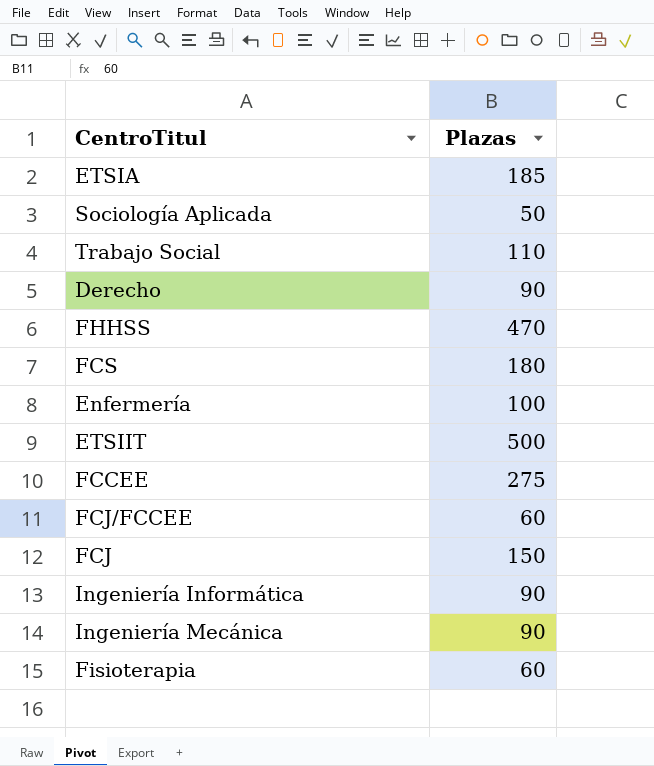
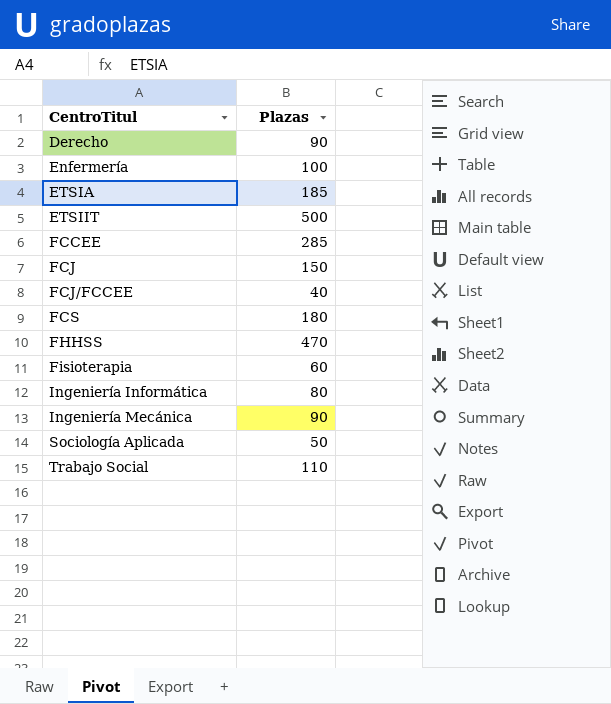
row order: none -> CentroTitul ascending
FCCEE | Plazas: 275 -> 285
FCJ/FCCEE | Plazas: 60 -> 40
Ingeniería Informática | Plazas: 90 -> 80

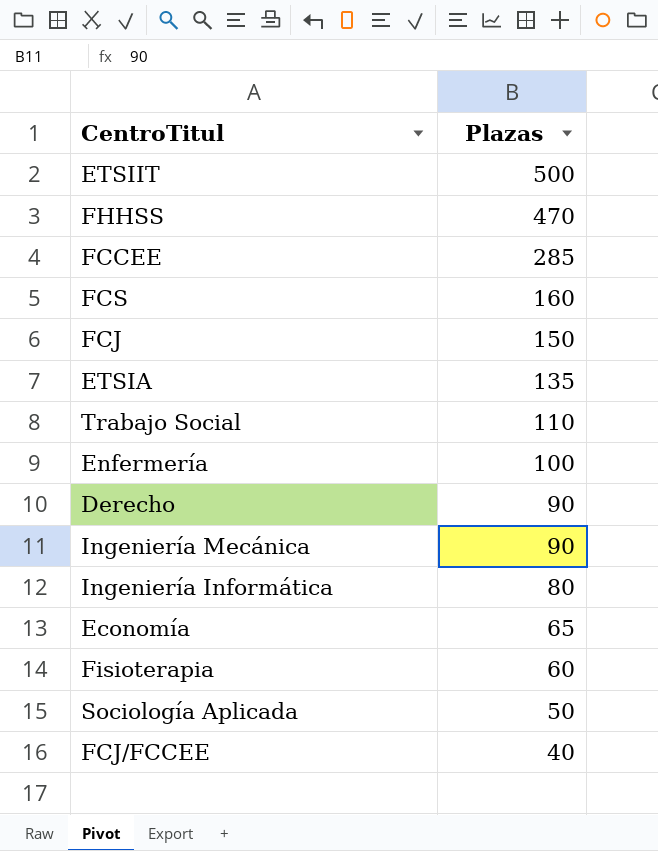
row order: CentroTitul ascending -> Plazas descending
FCS | Plazas: 180 -> 160
ETSIA | Plazas: 185 -> 135
row Economía: none -> 65

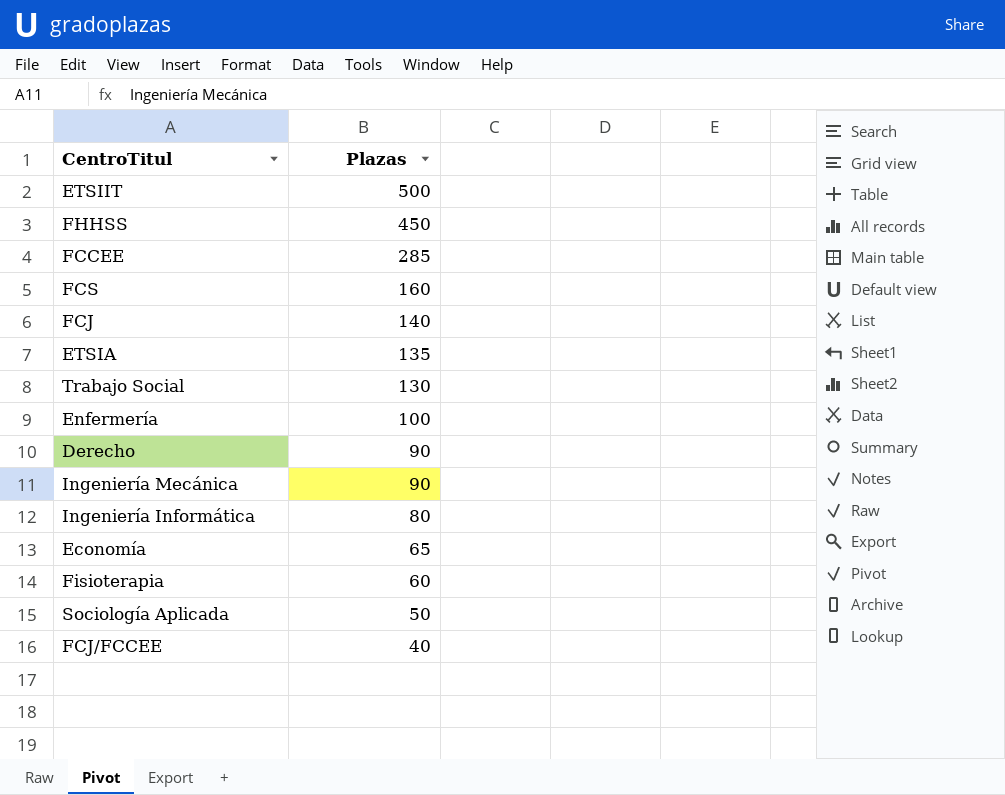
FHHSS | Plazas: 470 -> 450
FCJ | Plazas: 150 -> 140
Trabajo Social | Plazas: 110 -> 130

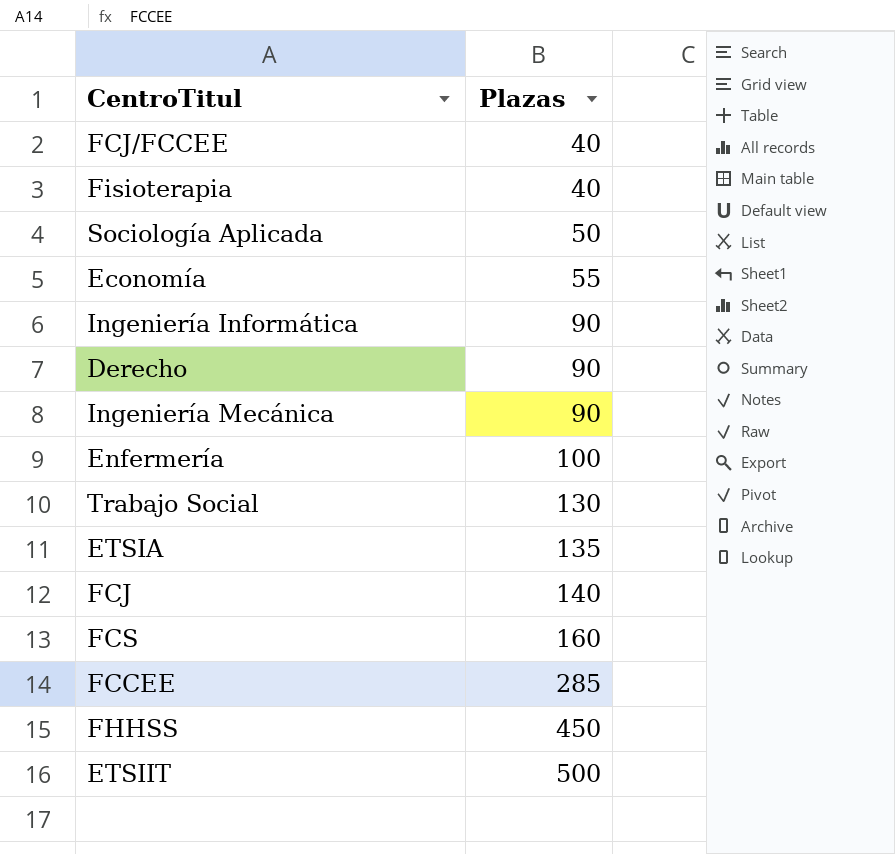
row order: Plazas descending -> Plazas ascending
Fisioterapia | Plazas: 60 -> 40
Economía | Plazas: 65 -> 55
Ingeniería Informática | Plazas: 80 -> 90

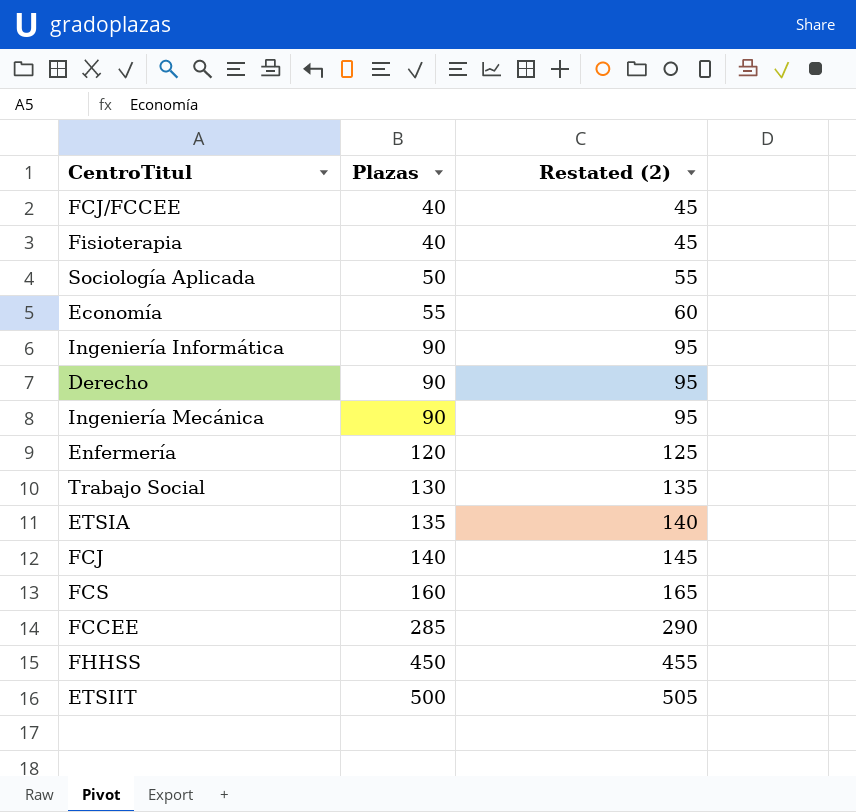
column Restated (2) | formula: none -> [Plazas] + 5
Enfermería | Plazas: 100 -> 120

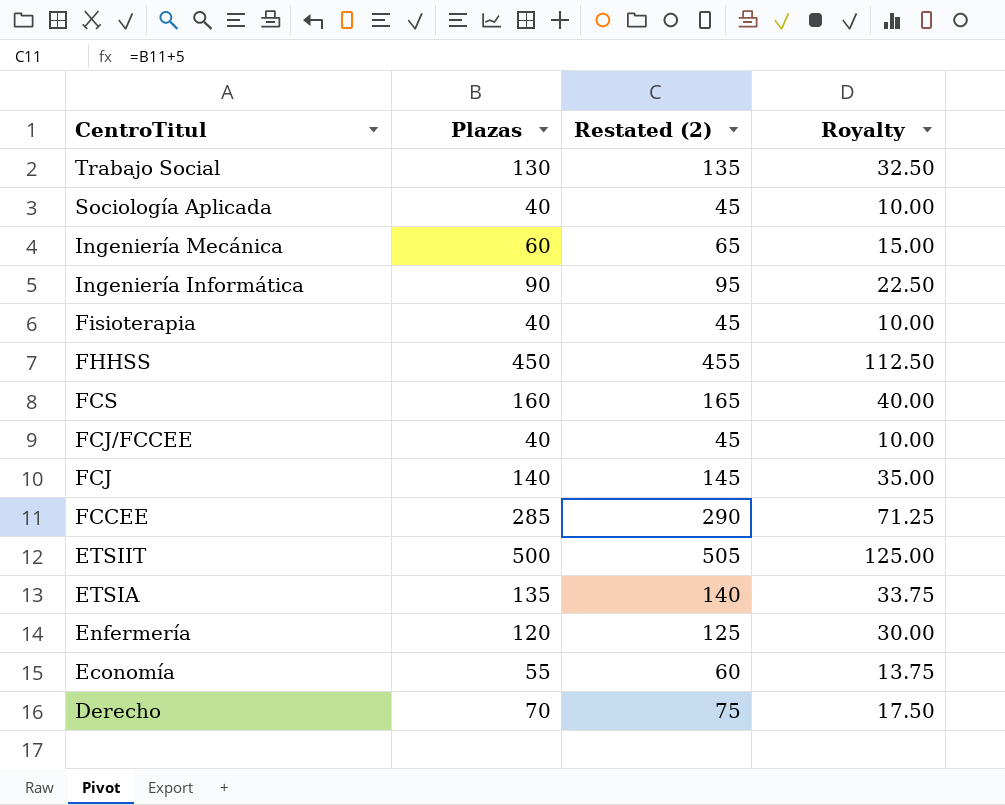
row order: Plazas ascending -> CentroTitul descending
column Royalty | formula: none -> [Plazas] * 0.25
Sociología Aplicada | Plazas: 50 -> 40
Sociología Aplicada | Restated (2): 55 -> 45
Ingeniería Mecánica | Plazas: 90 -> 60
Ingeniería Mecánica | Restated (2): 95 -> 65
Derecho | Plazas: 90 -> 70
Derecho | Restated (2): 95 -> 75

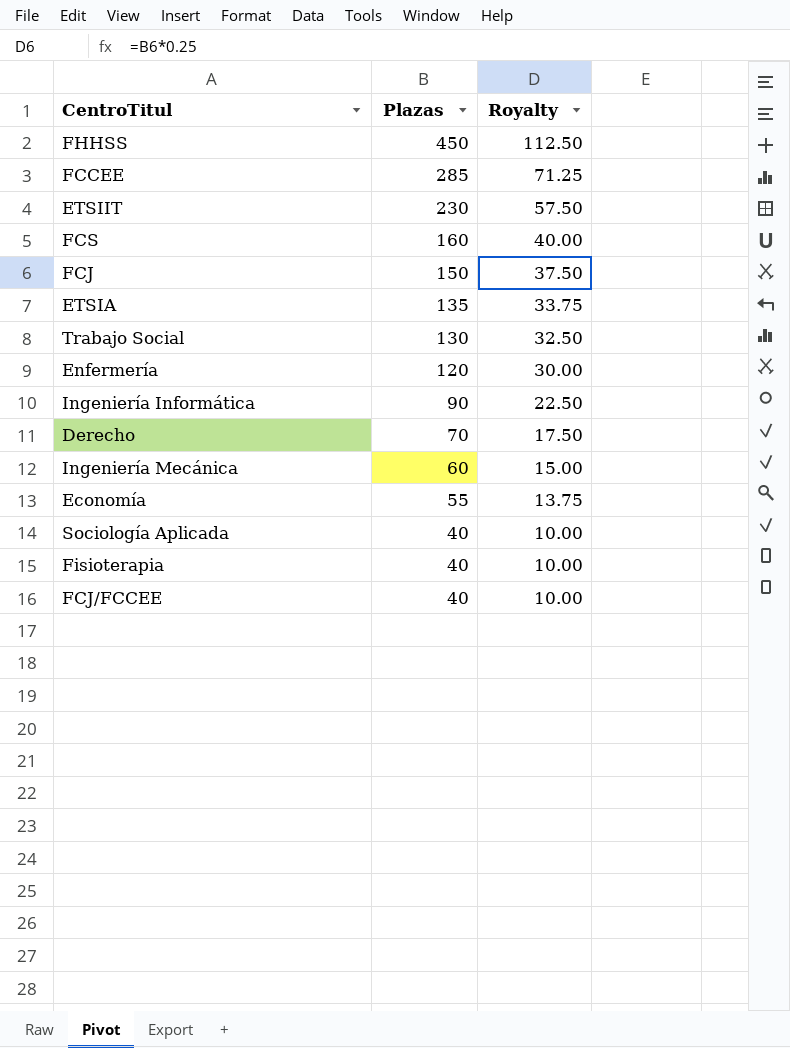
row order: CentroTitul descending -> Plazas descending
column Restated (2) | formula: [Plazas] + 5 -> none
ETSIIT | Plazas: 500 -> 230
ETSIIT | Royalty: 125.00 -> 57.50
FCJ | Plazas: 140 -> 150
FCJ | Royalty: 35.00 -> 37.50

